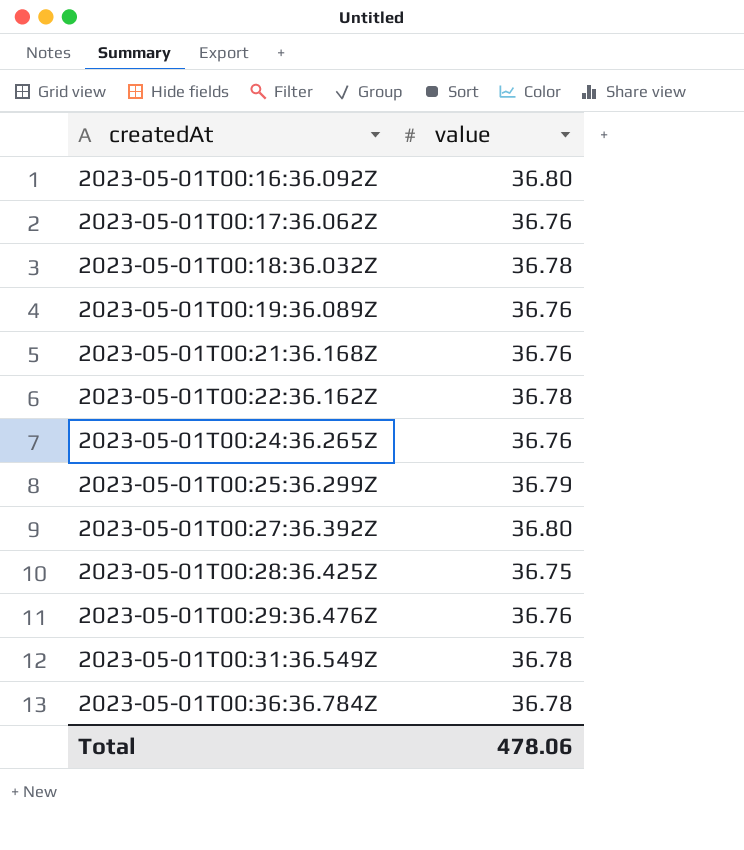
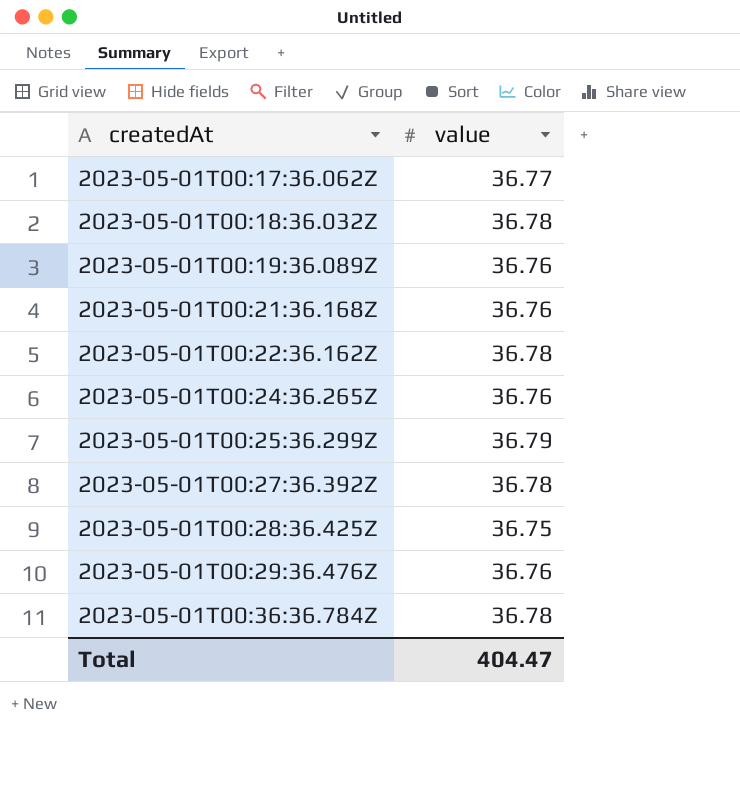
row 2023-05-01T00:16:36.092Z: 36.80 -> none
row 2023-05-01T00:31:36.549Z: 36.78 -> none
2023-05-01T00:17:36.062Z | value: 36.76 -> 36.77
2023-05-01T00:27:36.392Z | value: 36.80 -> 36.78
Total | value: 478.06 -> 404.47

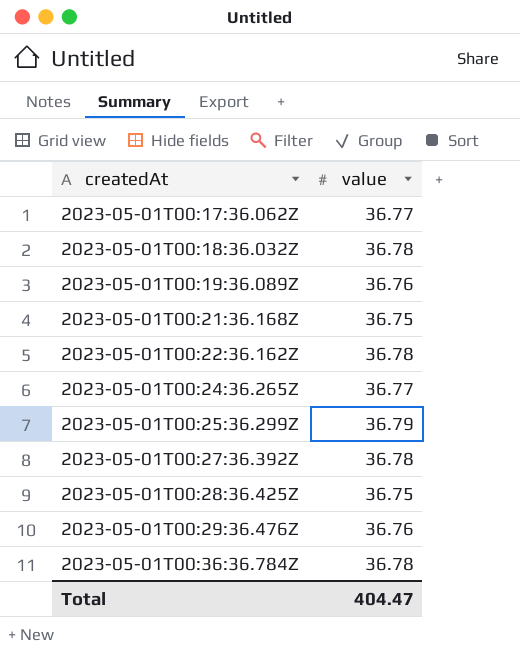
2023-05-01T00:21:36.168Z | value: 36.76 -> 36.75
2023-05-01T00:24:36.265Z | value: 36.76 -> 36.77

